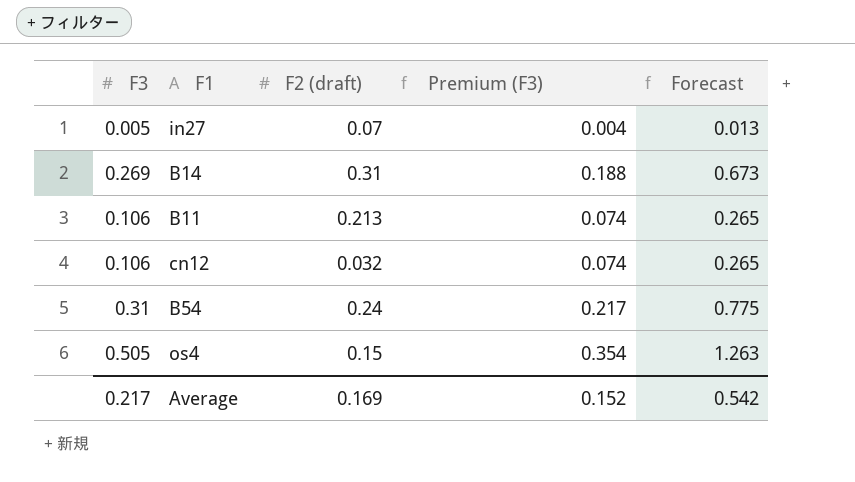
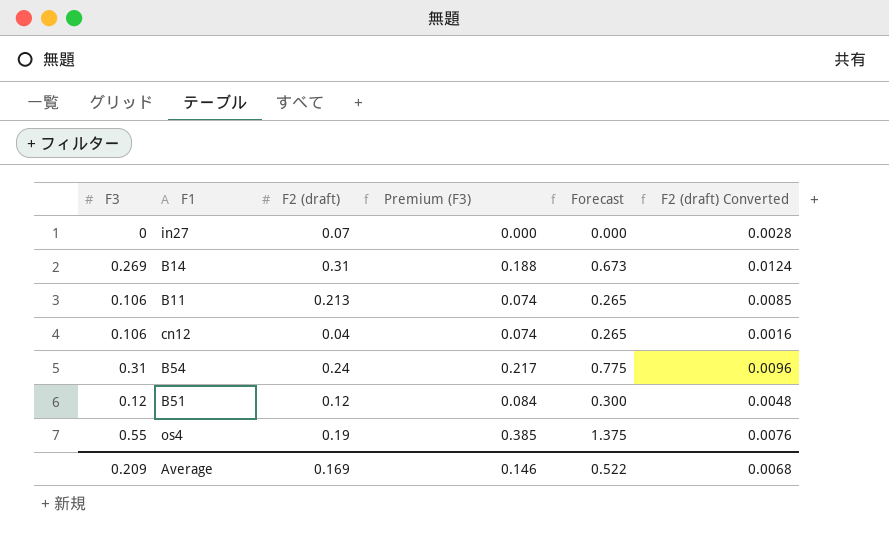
column F2 (draft) Converted | formula: none -> [F2 (draft)] * 0.04
in27 | F3: 0.005 -> 0
in27 | Premium (F3): 0.004 -> 0.000
in27 | Forecast: 0.013 -> 0.000
cn12 | F2 (draft): 0.032 -> 0.04
row B51: none -> 0.12 | 0.12 | 0.084 | 0.300 | 0.0048
os4 | F3: 0.505 -> 0.55
os4 | F2 (draft): 0.15 -> 0.19
os4 | Premium (F3): 0.354 -> 0.385
os4 | Forecast: 1.263 -> 1.375
Average | F3: 0.217 -> 0.209
Average | Premium (F3): 0.152 -> 0.146
Average | Forecast: 0.542 -> 0.522

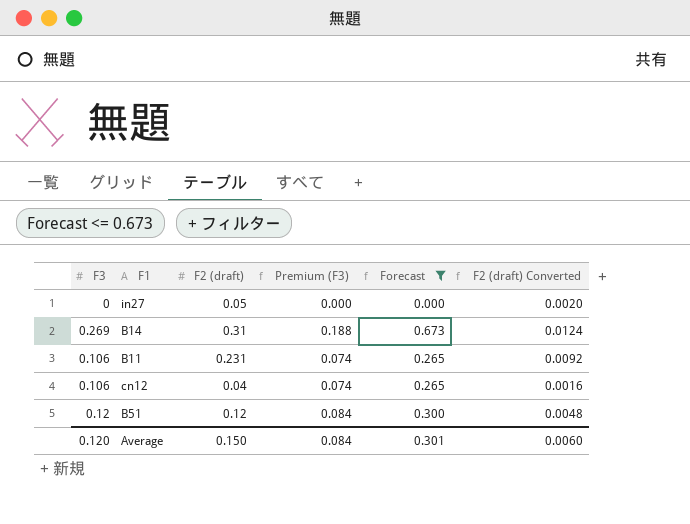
filter: none -> Forecast <= 0.673
in27 | F2 (draft): 0.07 -> 0.05
in27 | F2 (draft) Converted: 0.0028 -> 0.0020
B11 | F2 (draft): 0.213 -> 0.231
B11 | F2 (draft) Converted: 0.0085 -> 0.0092
Average | F3: 0.209 -> 0.120
Average | F2 (draft): 0.169 -> 0.150
Average | Premium (F3): 0.146 -> 0.084
Average | Forecast: 0.522 -> 0.301
Average | F2 (draft) Converted: 0.0068 -> 0.0060

